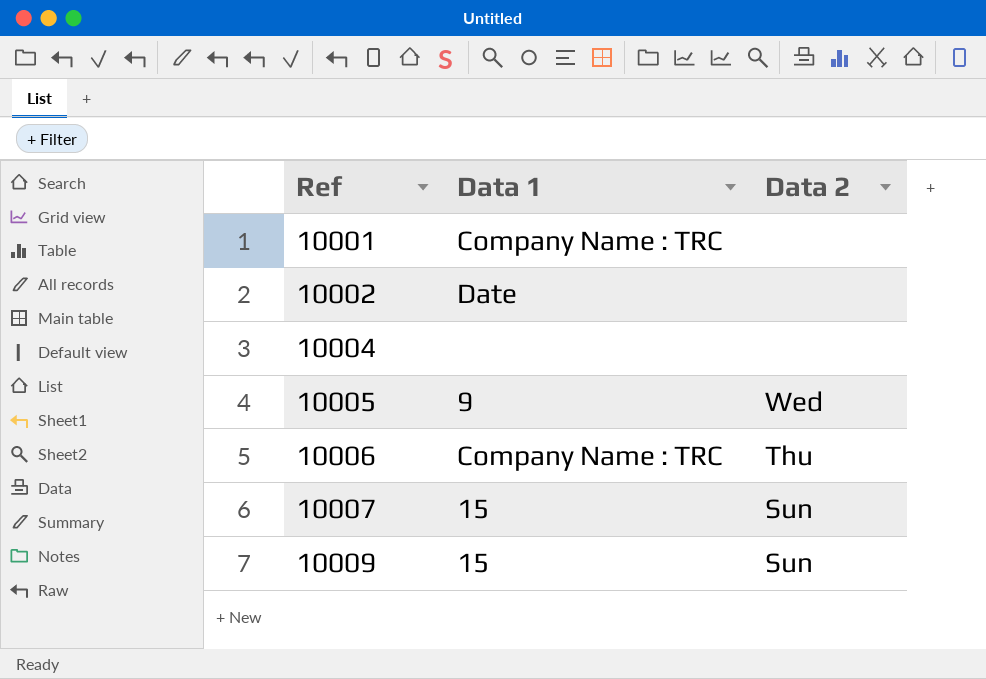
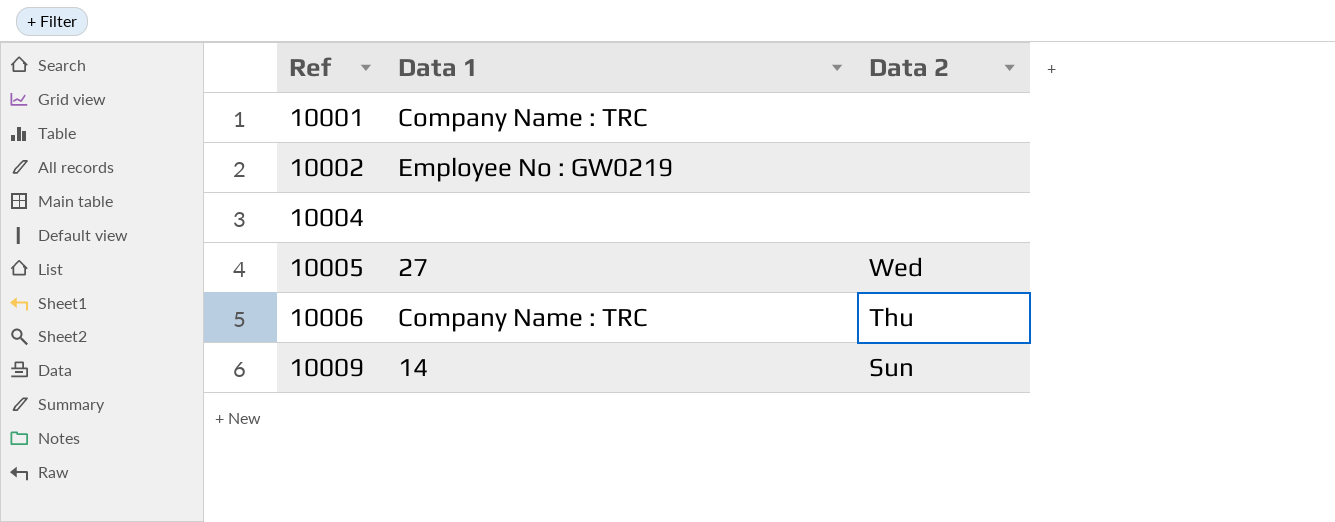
row 10007: 15 | Sun -> none
10002 | Data 1: Date -> Employee No : GW0219
10005 | Data 1: 9 -> 27
10009 | Data 1: 15 -> 14

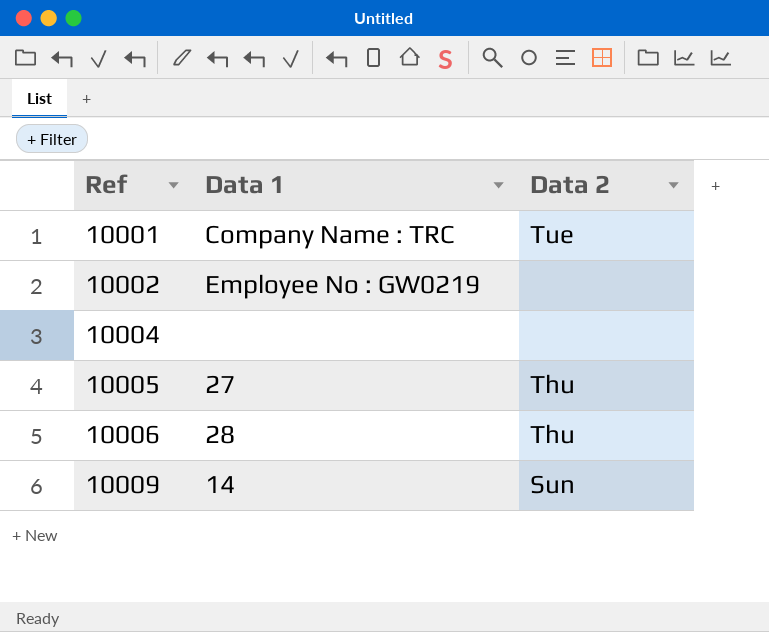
10001 | Data 2: none -> Tue
10005 | Data 2: Wed -> Thu
10006 | Data 1: Company Name : TRC -> 28

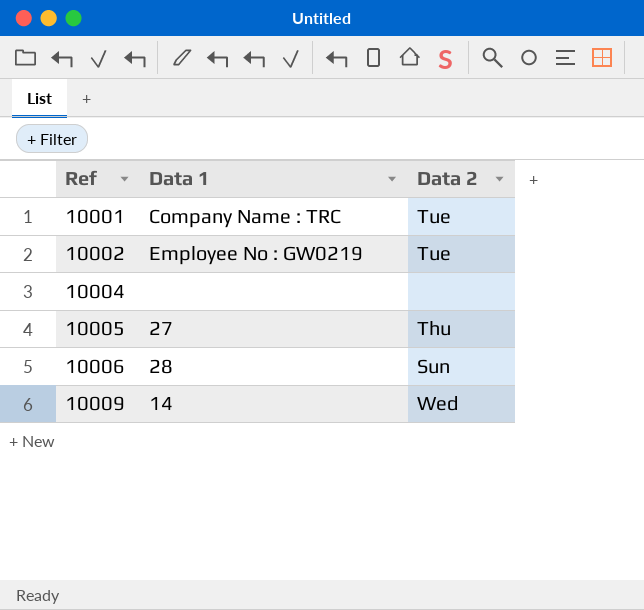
10002 | Data 2: none -> Tue
10006 | Data 2: Thu -> Sun
10009 | Data 2: Sun -> Wed

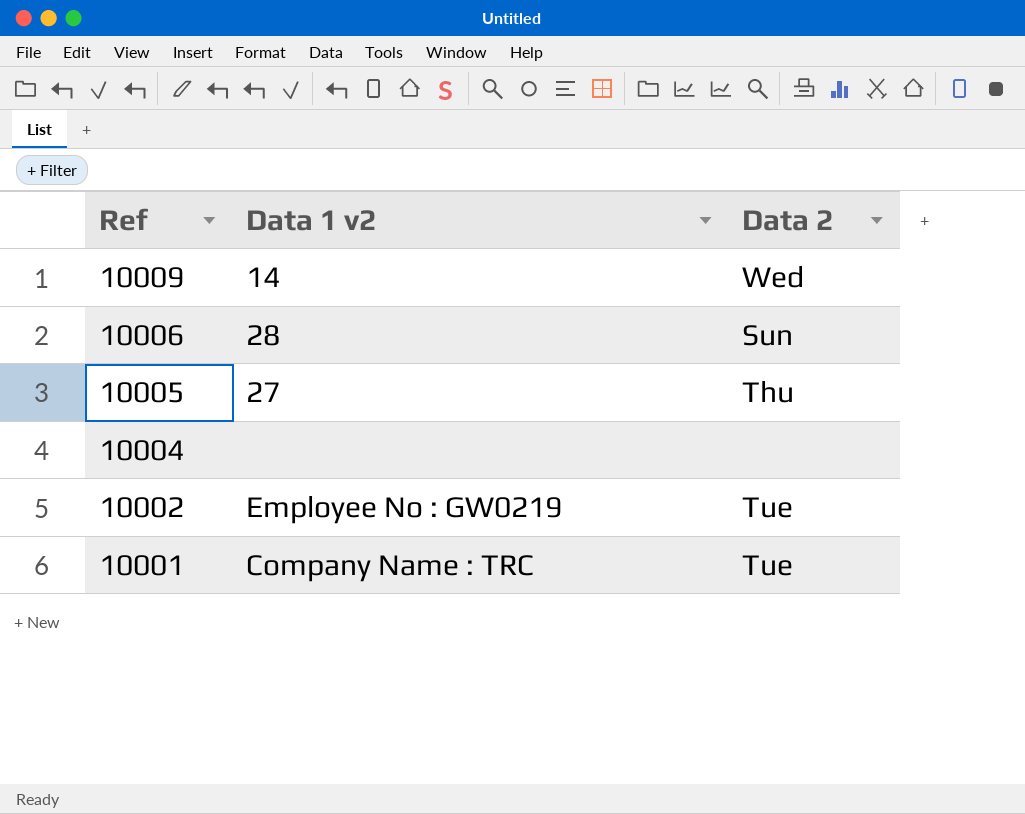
row order: Ref ascending -> Ref descending
column name: Data 1 -> Data 1 v2

